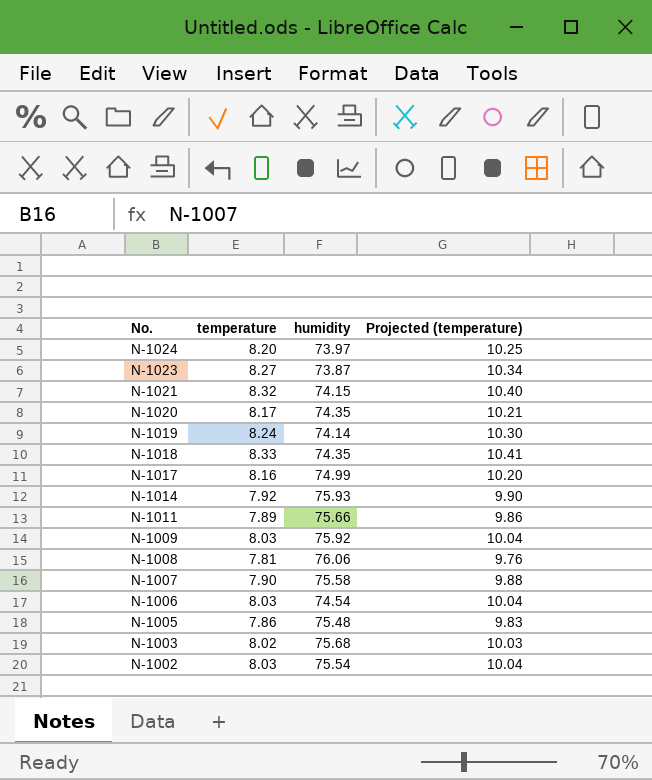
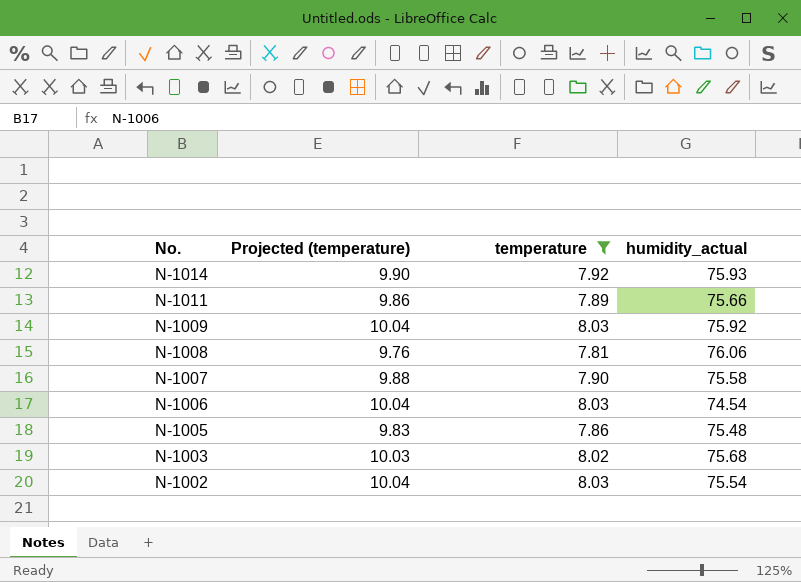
filter: none -> temperature <= 8.03
column Projected (temperature) | position: 4 -> 2
column name: humidity -> humidity_actual

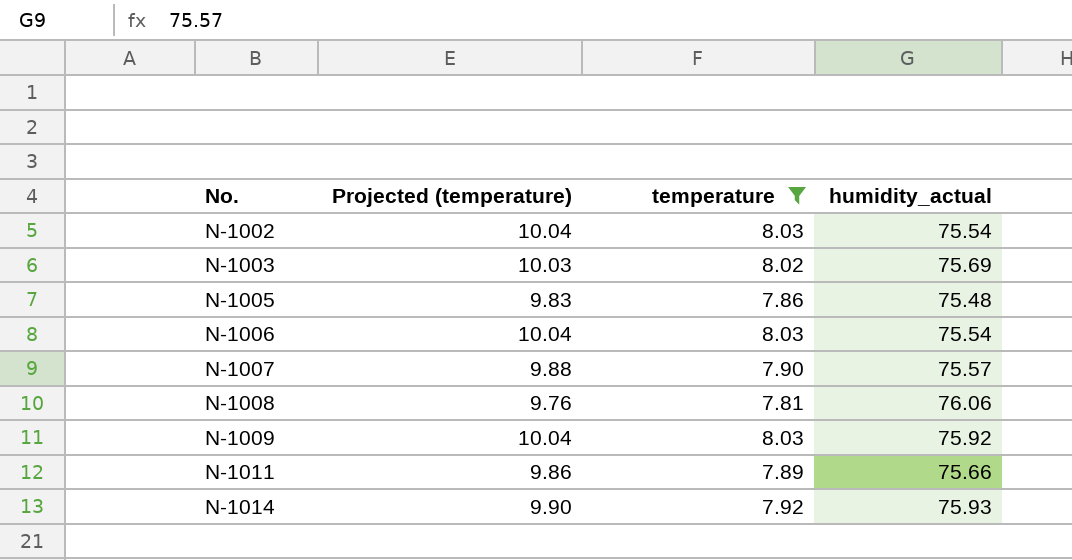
row order: No. descending -> No. ascending
N-1003 | humidity_actual: 75.68 -> 75.69
N-1006 | humidity_actual: 74.54 -> 75.54
N-1007 | humidity_actual: 75.58 -> 75.57

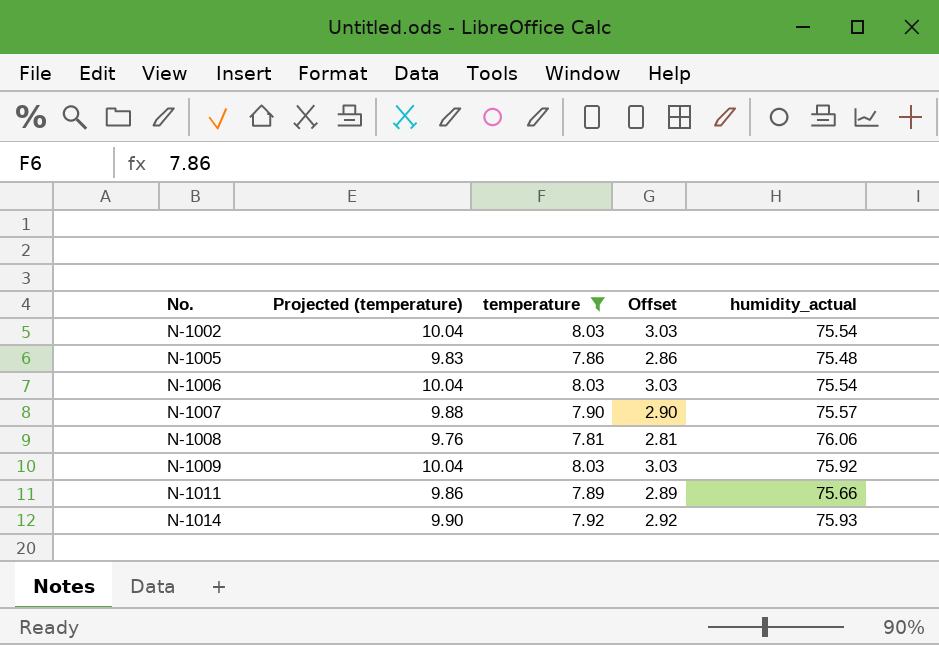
column Offset | formula: none -> [temperature] - 5
row N-1003: 10.03 | 8.02 | 75.69 -> none

